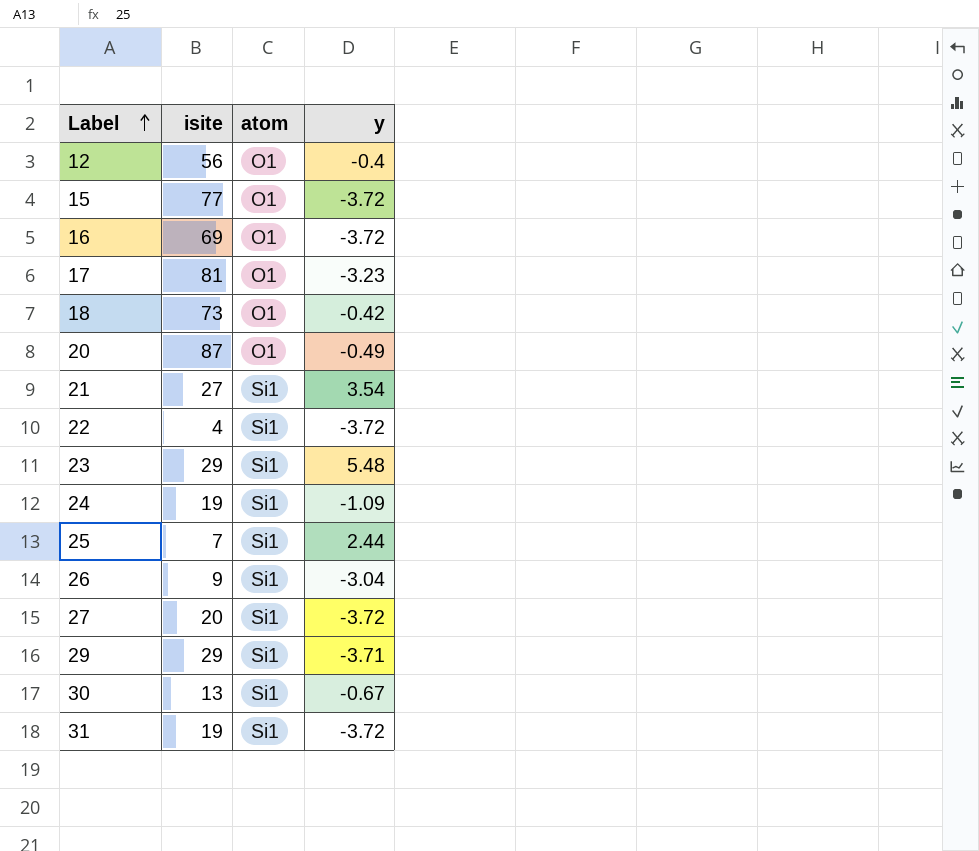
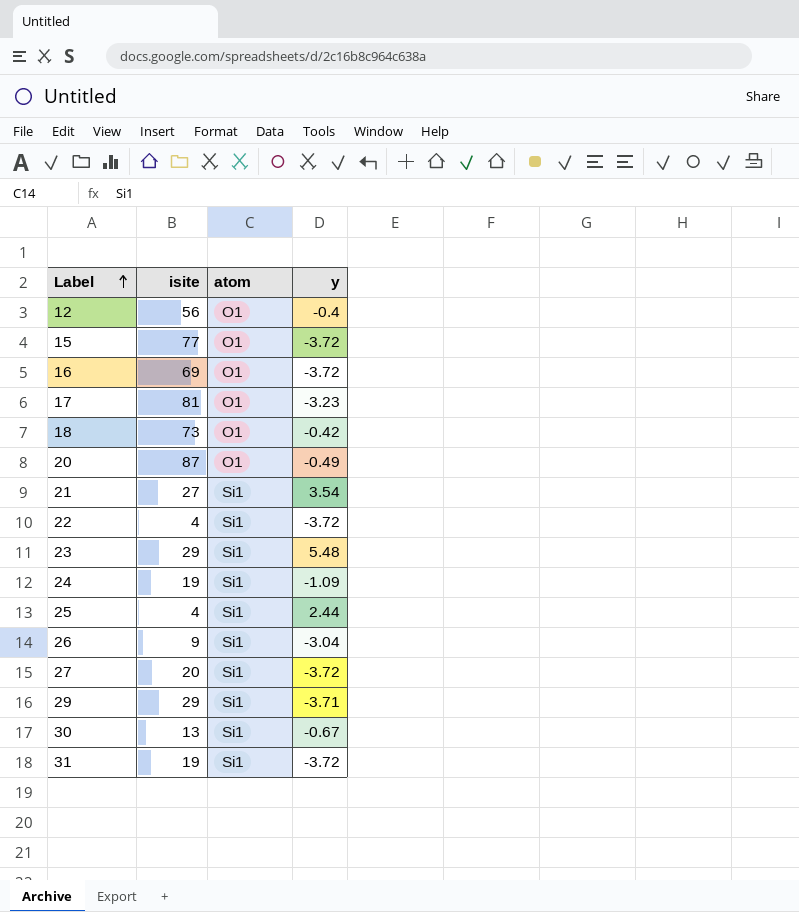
25 | isite: 7 -> 4

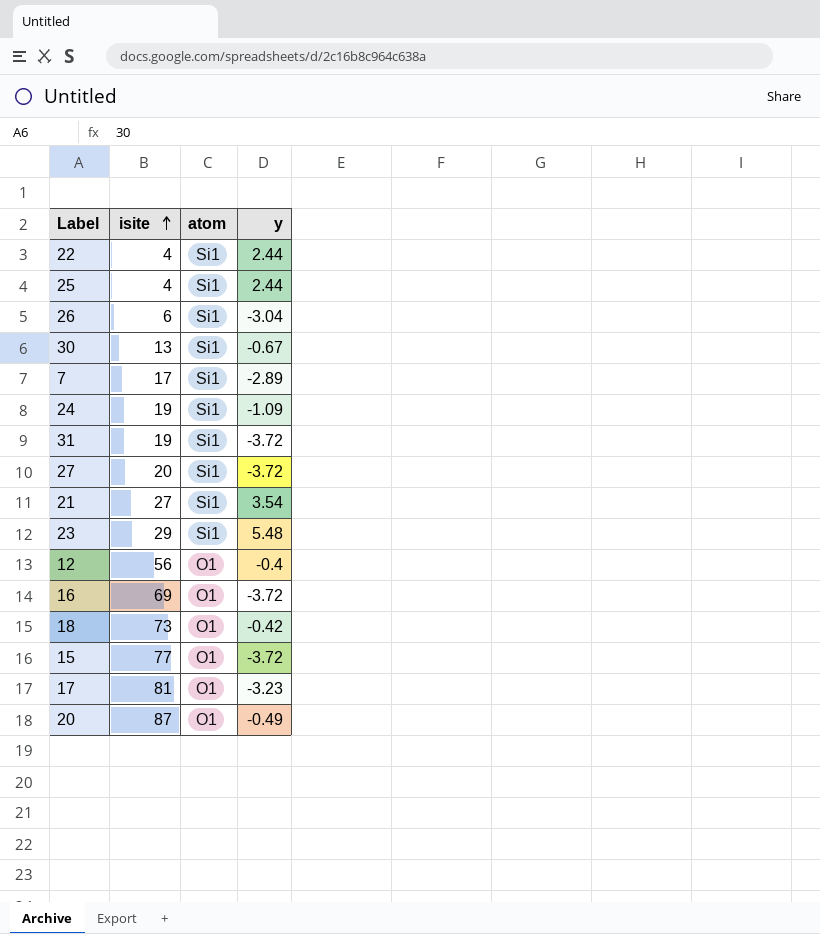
row order: Label ascending -> isite ascending
row 29: 29 | Si1 | -3.71 -> none
22 | y: -3.72 -> 2.44
26 | isite: 9 -> 6
row 7: none -> 17 | Si1 | -2.89

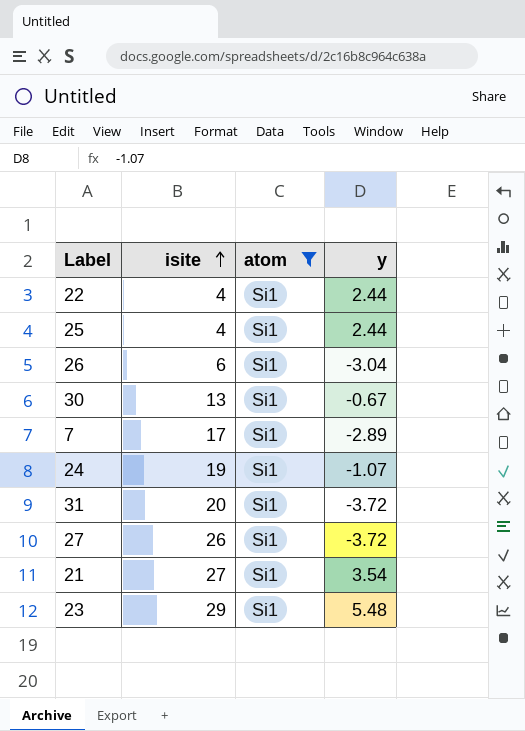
filter: none -> atom = Si1
24 | y: -1.09 -> -1.07
31 | isite: 19 -> 20
27 | isite: 20 -> 26

